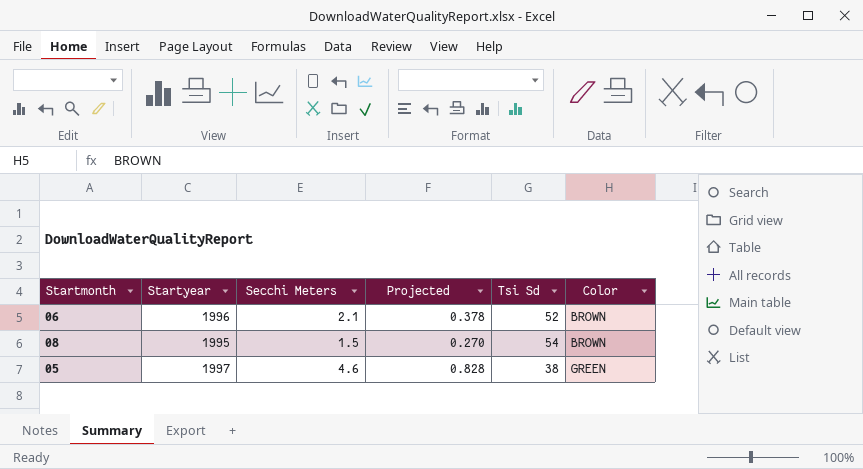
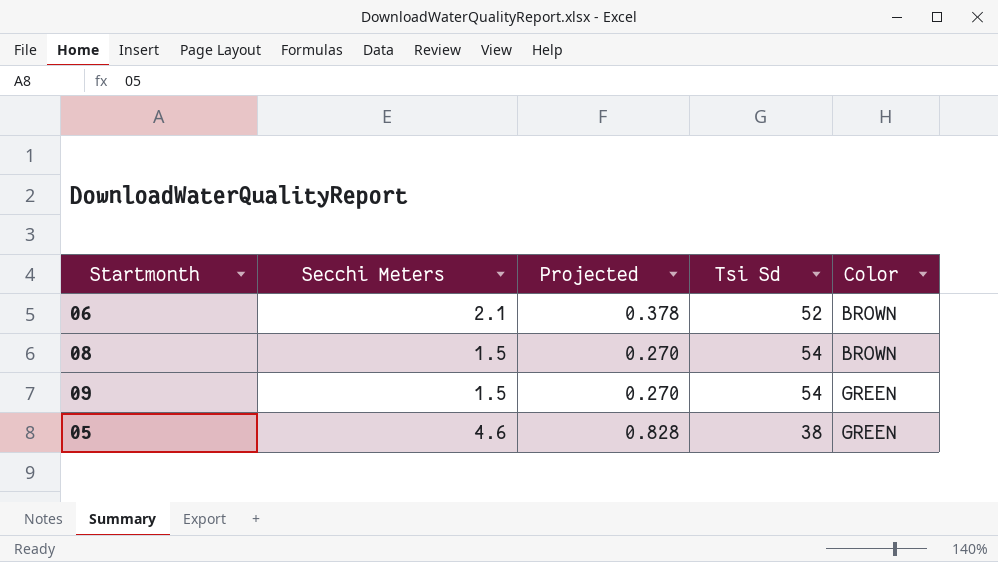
column Startyear | position: 2 -> none
row 09: none -> 1.5 | 0.270 | 54 | GREEN

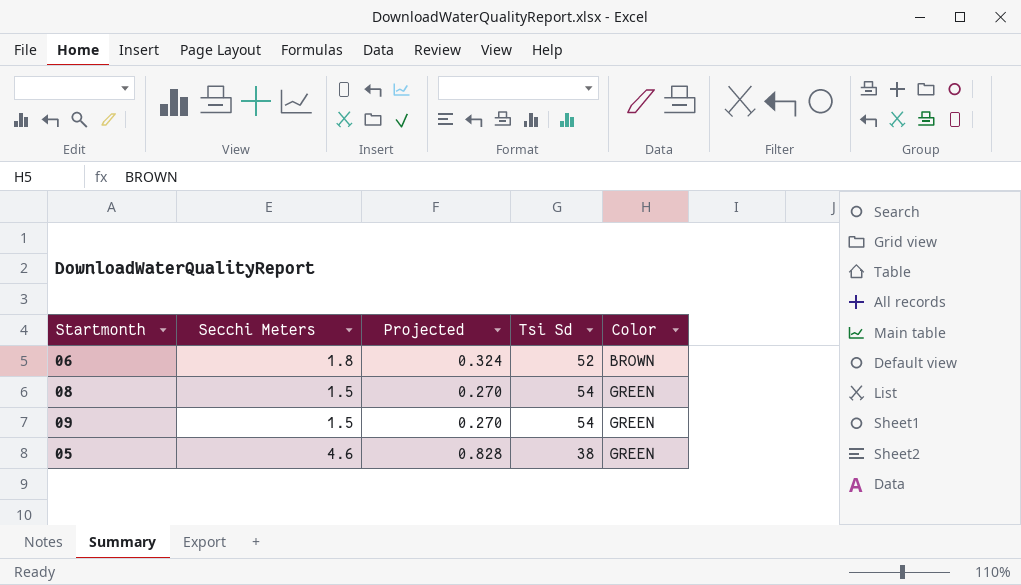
06 | Secchi Meters: 2.1 -> 1.8
06 | Projected: 0.378 -> 0.324
08 | Color: BROWN -> GREEN

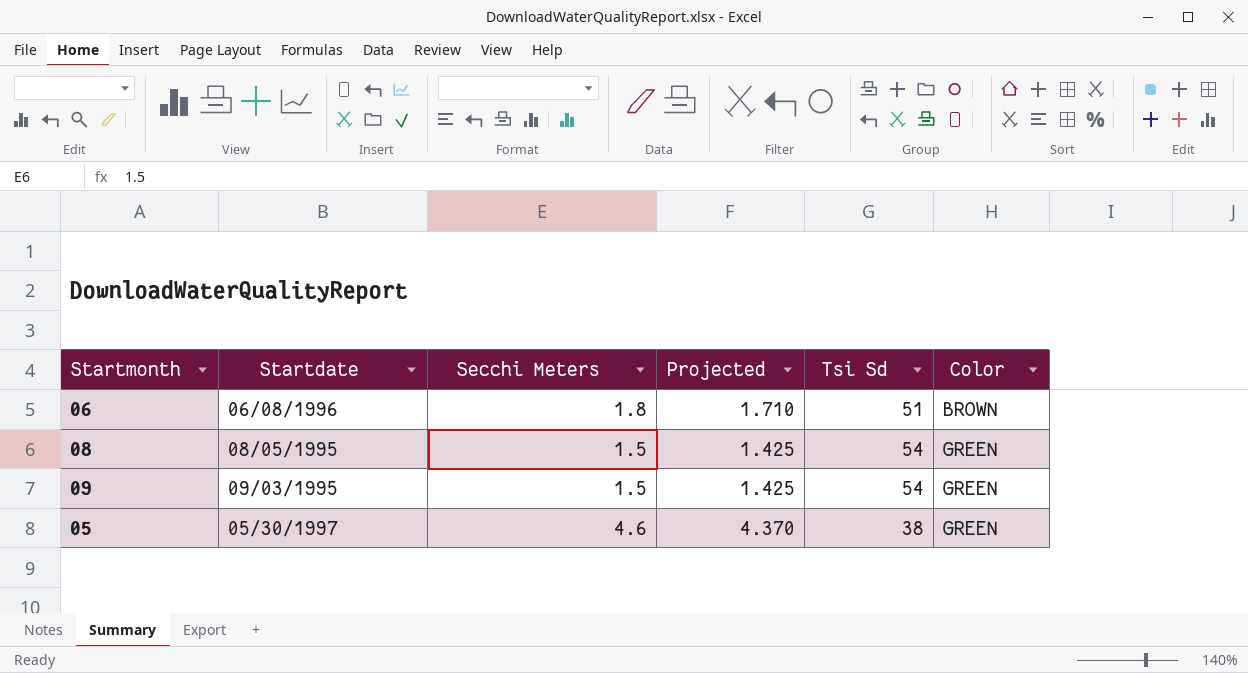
column Startdate | position: none -> 2
column Projected | formula: [Secchi Meters] * 0.18 -> [Secchi Meters] * 0.95
06 | Tsi Sd: 52 -> 51

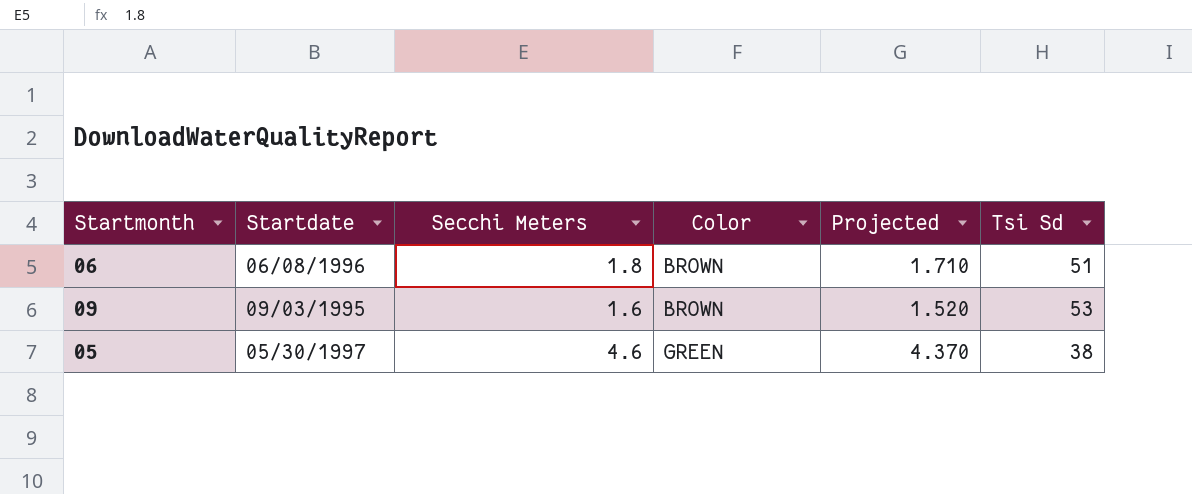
column Color | position: 6 -> 4
row 08: 08/05/1995 | 1.5 | 1.425 | 54 | GREEN -> none
09 | Secchi Meters: 1.5 -> 1.6
09 | Color: GREEN -> BROWN
09 | Projected: 1.425 -> 1.520
09 | Tsi Sd: 54 -> 53

